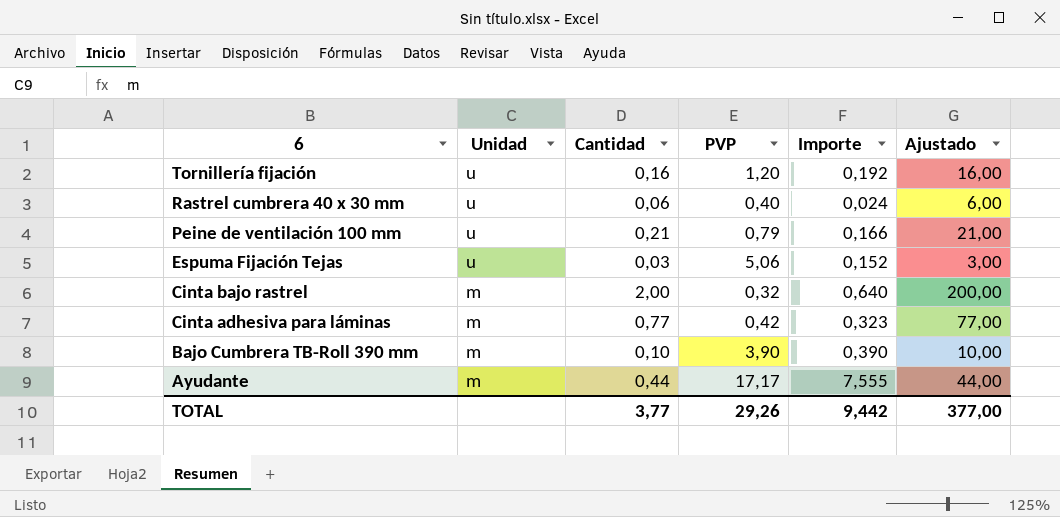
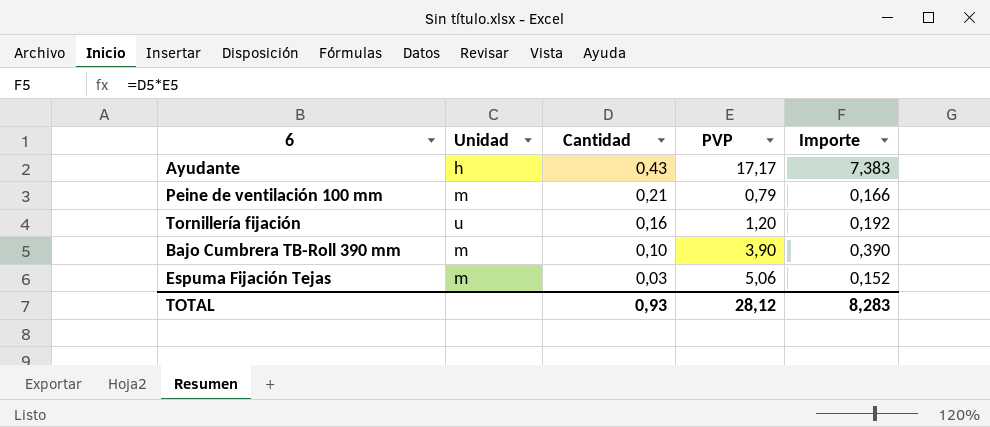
row order: 6 descending -> Cantidad descending
column Ajustado | formula: [Cantidad] * 100 -> none
row Rastrel cumbrera 40 x 30 mm: u | 0,06 | 0,40 | 0,024 | 6,00 -> none
row Cinta bajo rastrel: m | 2,00 | 0,32 | 0,640 | 200,00 -> none
row Cinta adhesiva para láminas: m | 0,77 | 0,42 | 0,323 | 77,00 -> none
Ayudante | Unidad: m -> h
Ayudante | Cantidad: 0,44 -> 0,43
Ayudante | Importe: 7,555 -> 7,383
Peine de ventilación 100 mm | Unidad: u -> m
Espuma Fijación Tejas | Unidad: u -> m
TOTAL | Cantidad: 3,77 -> 0,93
TOTAL | PVP: 29,26 -> 28,12
TOTAL | Importe: 9,442 -> 8,283

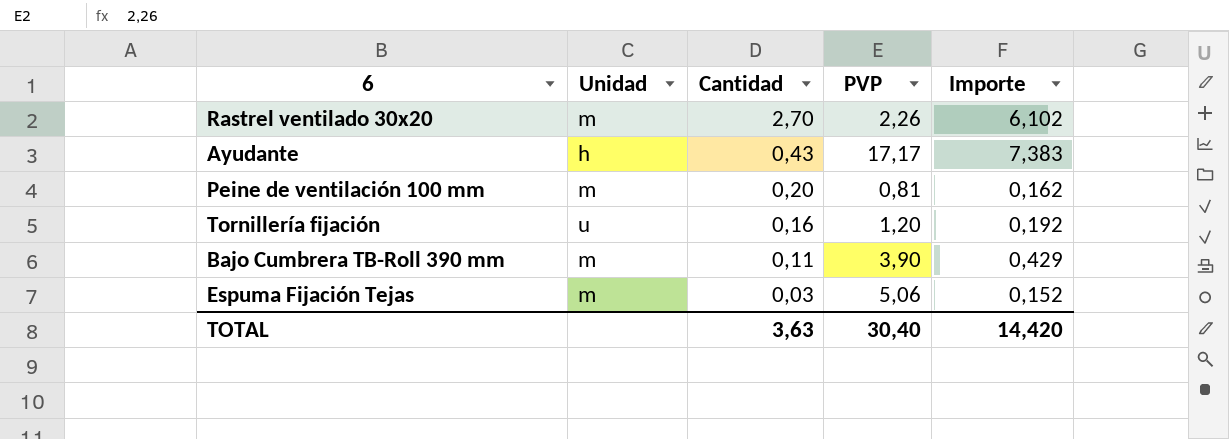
row Rastrel ventilado 30x20: none -> m | 2,70 | 2,26 | 6,102
Peine de ventilación 100 mm | Cantidad: 0,21 -> 0,20
Peine de ventilación 100 mm | PVP: 0,79 -> 0,81
Peine de ventilación 100 mm | Importe: 0,166 -> 0,162
Bajo Cumbrera TB-Roll 390 mm | Cantidad: 0,10 -> 0,11
Bajo Cumbrera TB-Roll 390 mm | Importe: 0,390 -> 0,429
TOTAL | Cantidad: 0,93 -> 3,63
TOTAL | PVP: 28,12 -> 30,40
TOTAL | Importe: 8,283 -> 14,420

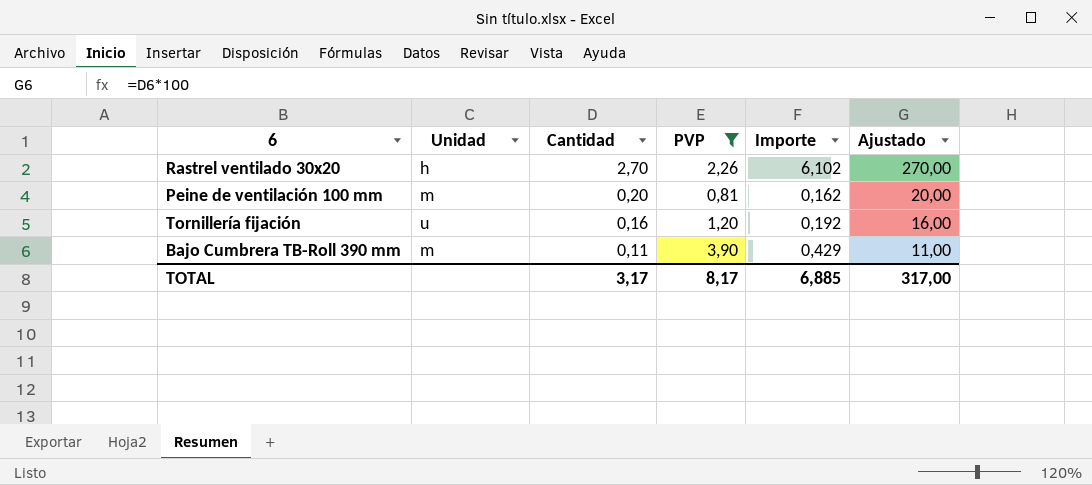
filter: none -> PVP <= 3,90
column Ajustado | formula: none -> [Cantidad] * 100
Rastrel ventilado 30x20 | Unidad: m -> h
TOTAL | Cantidad: 3,63 -> 3,17
TOTAL | PVP: 30,40 -> 8,17
TOTAL | Importe: 14,420 -> 6,885

